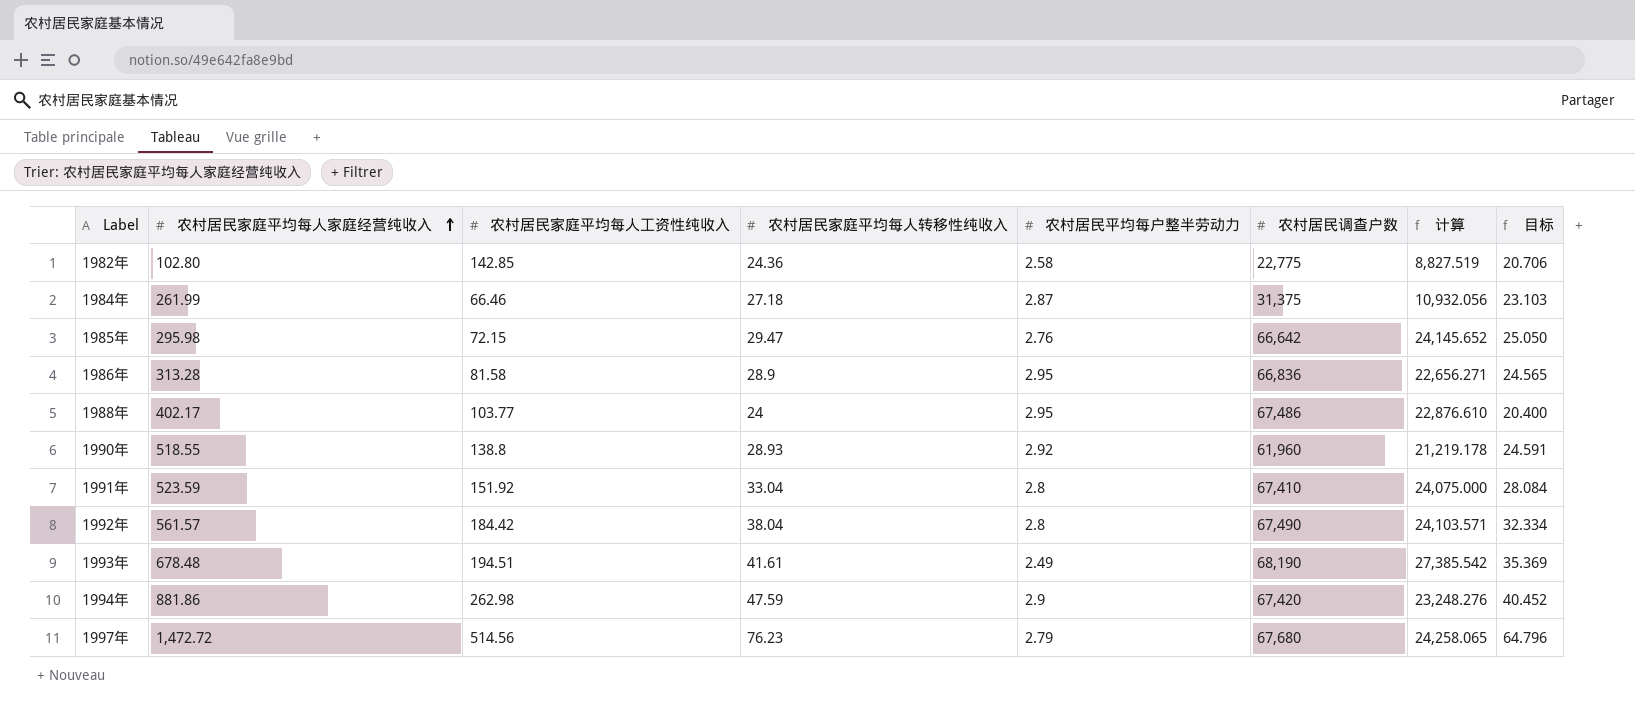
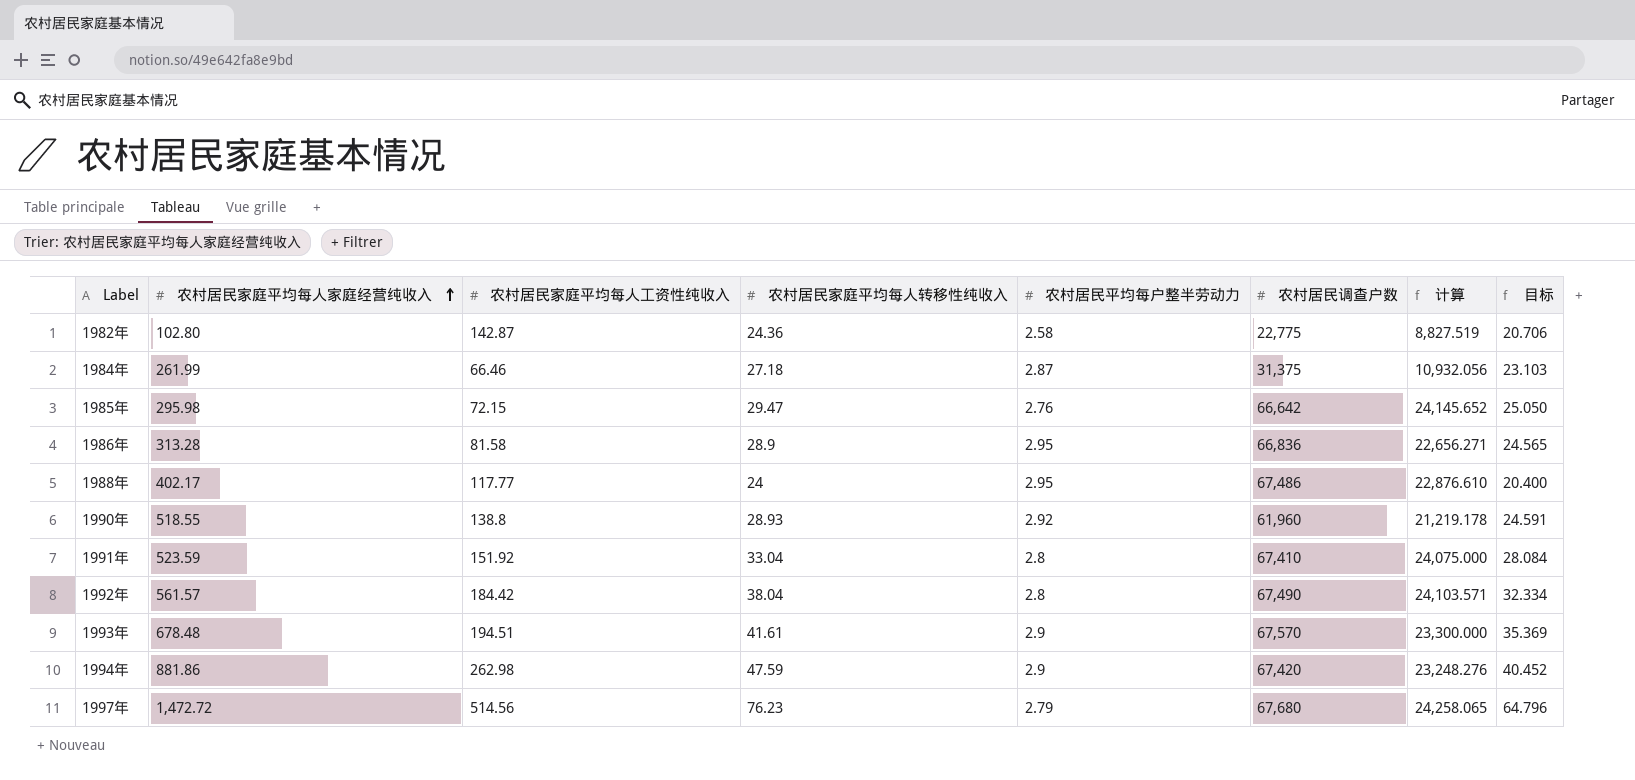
1982年 | 农村居民家庭平均每人工资性纯收入: 142.85 -> 142.87
1988年 | 农村居民家庭平均每人工资性纯收入: 103.77 -> 117.77
1993年 | 农村居民平均每户整半劳动力: 2.49 -> 2.9
1993年 | 农村居民调查户数: 68,190 -> 67,570
1993年 | 计算: 27,385.542 -> 23,300.000

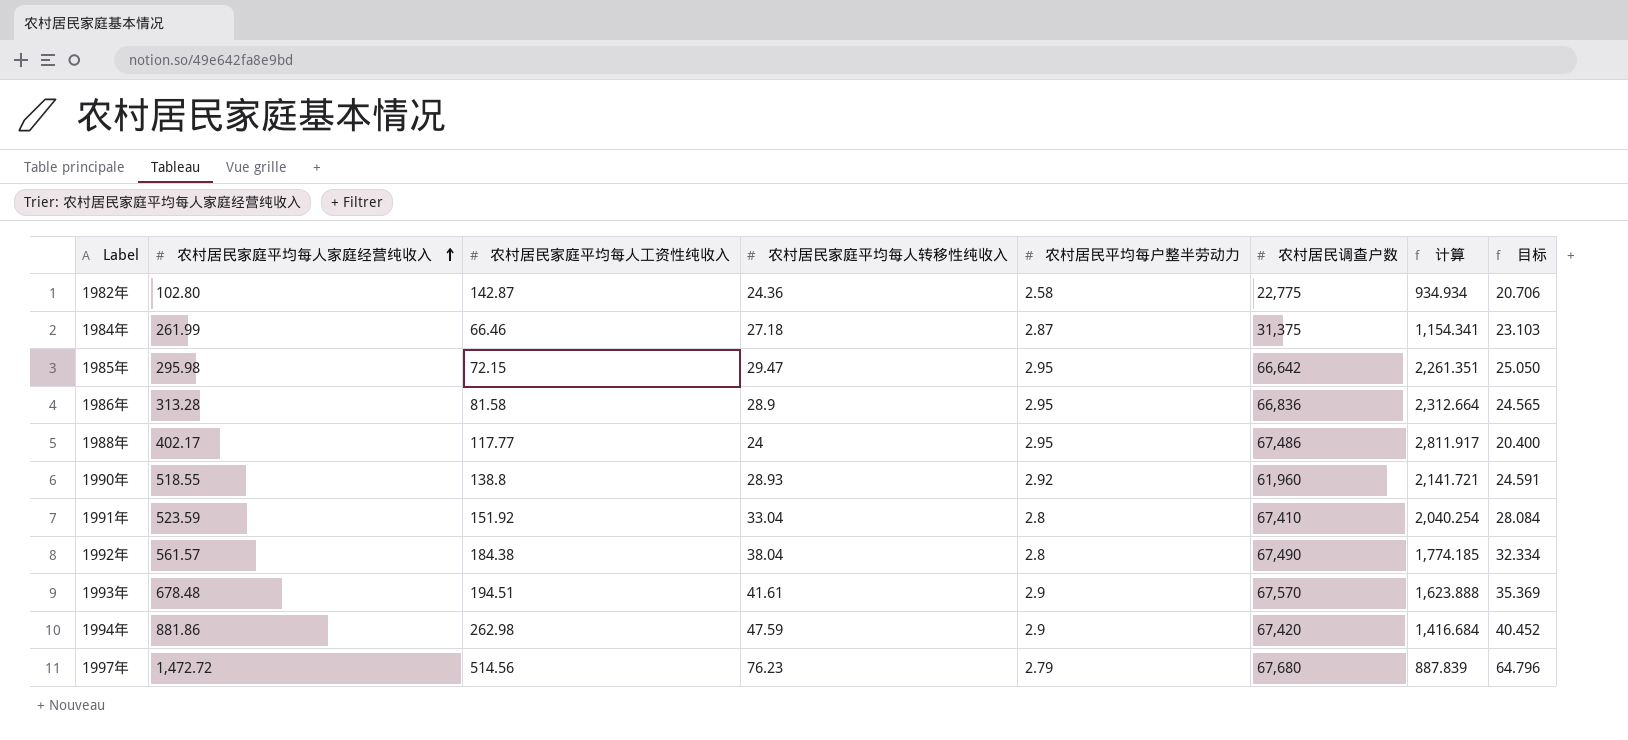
column 计算 | formula: [农村居民调查户数] / [农村居民平均每户整半劳动力] -> [农村居民调查户数] / [农村居民家庭平均每人转移性纯收入]
1985年 | 农村居民平均每户整半劳动力: 2.76 -> 2.95
1992年 | 农村居民家庭平均每人工资性纯收入: 184.42 -> 184.38

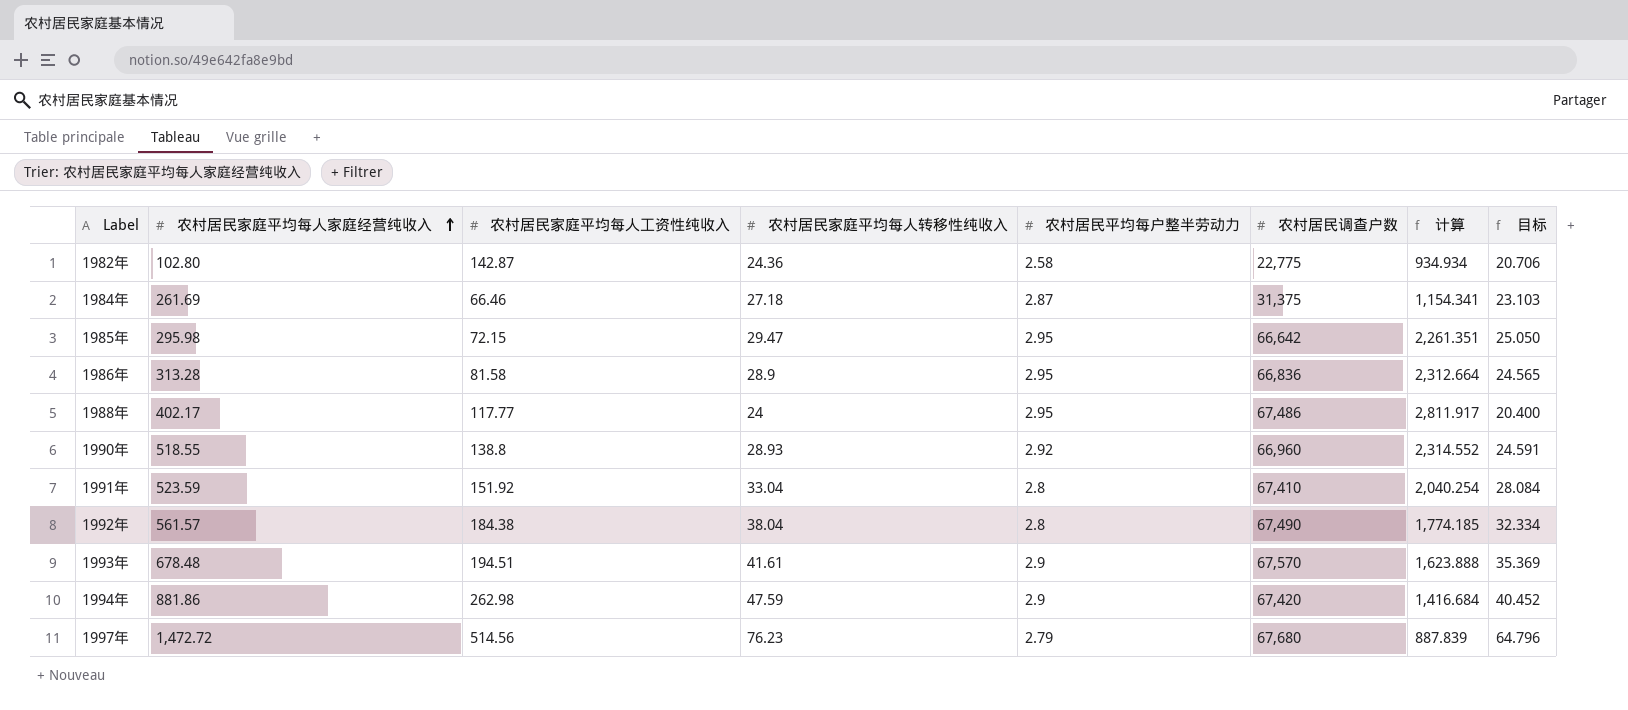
1984年 | 农村居民家庭平均每人家庭经营纯收入: 261.99 -> 261.69
1990年 | 农村居民调查户数: 61,960 -> 66,960
1990年 | 计算: 2,141.721 -> 2,314.552

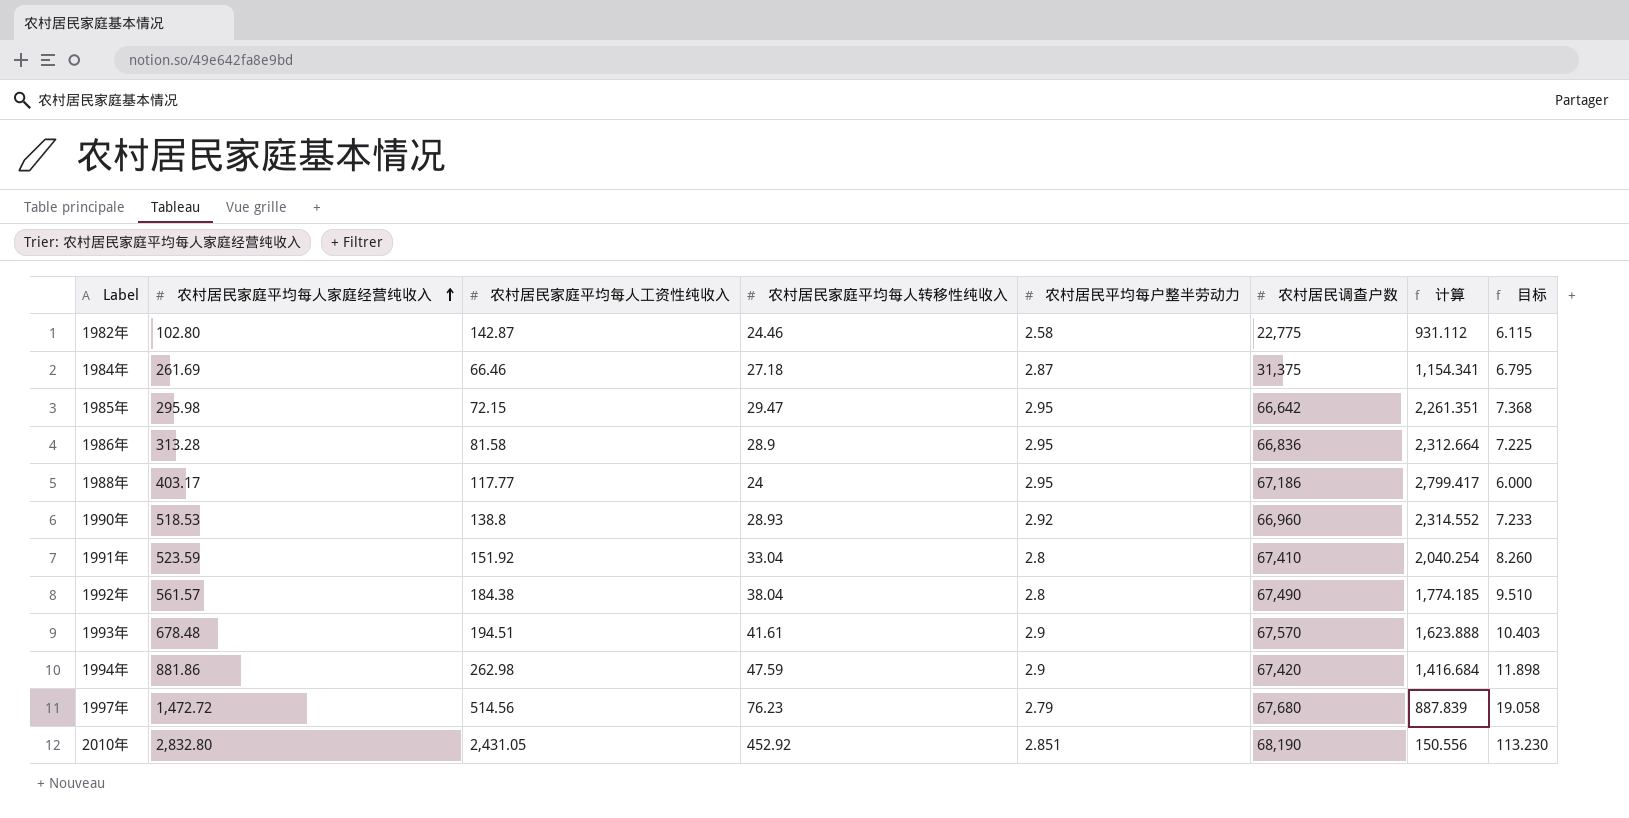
column 目标 | formula: [农村居民家庭平均每人转移性纯收入] * 0.85 -> [农村居民家庭平均每人转移性纯收入] * 0.25
1982年 | 农村居民家庭平均每人转移性纯收入: 24.36 -> 24.46
1982年 | 计算: 934.934 -> 931.112
1988年 | 农村居民家庭平均每人家庭经营纯收入: 402.17 -> 403.17
1988年 | 农村居民调查户数: 67,486 -> 67,186
1988年 | 计算: 2,811.917 -> 2,799.417
1990年 | 农村居民家庭平均每人家庭经营纯收入: 518.55 -> 518.53
row 2010年: none -> 2,832.80 | 2,431.05 | 452.92 | 2.851 | 68,190 | 150.556 | 113.230

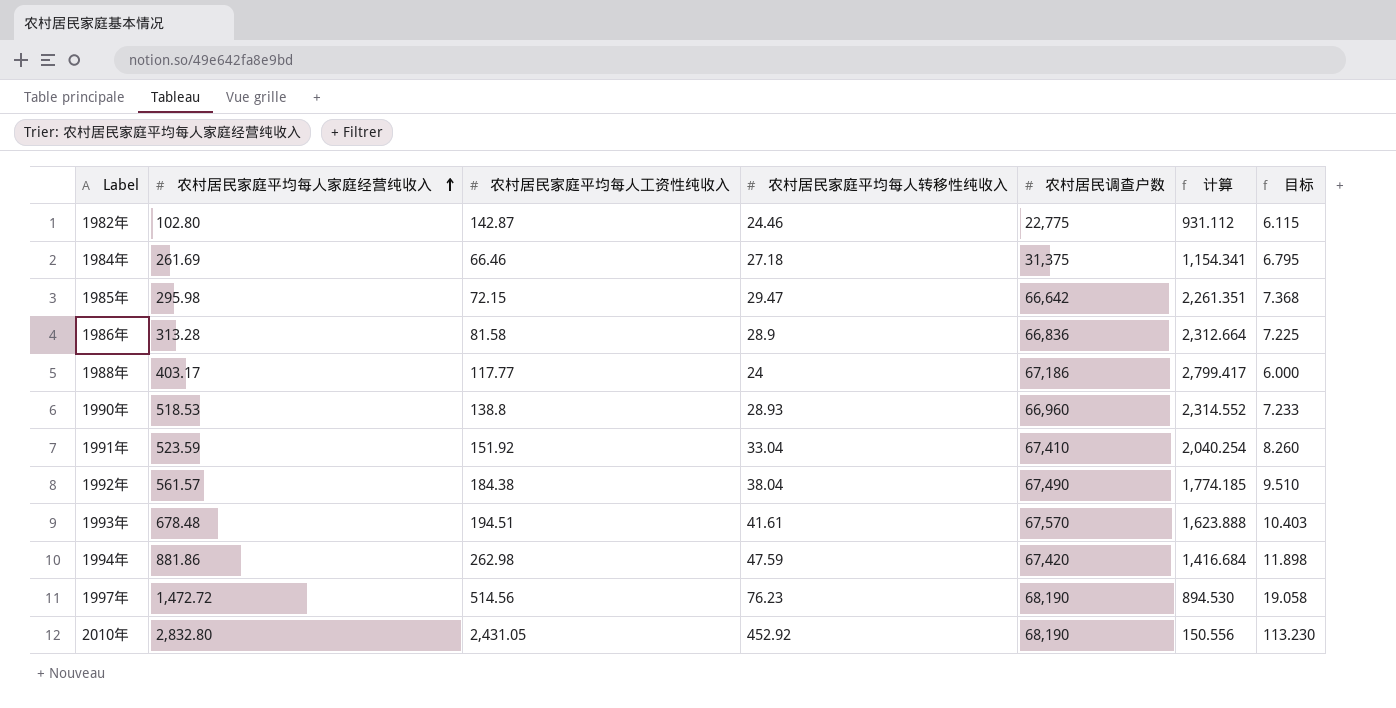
column 农村居民平均每户整半劳动力 | position: 5 -> none
1997年 | 农村居民调查户数: 67,680 -> 68,190
1997年 | 计算: 887.839 -> 894.530

